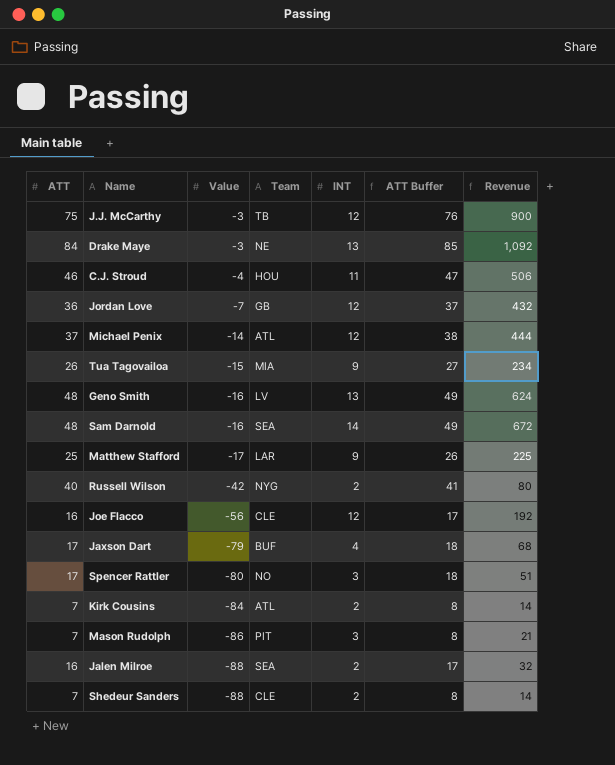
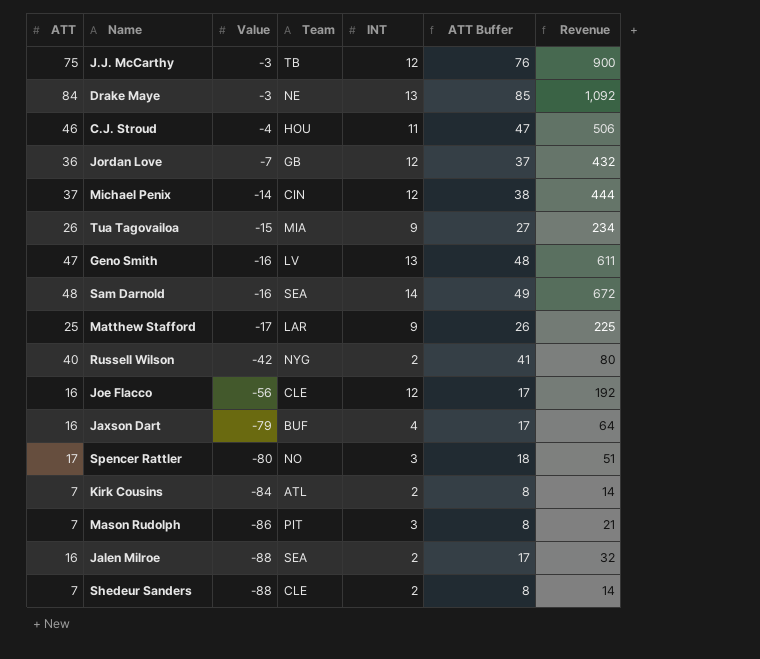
Michael Penix | Team: ATL -> CIN
Geno Smith | ATT: 48 -> 47
Geno Smith | ATT Buffer: 49 -> 48
Geno Smith | Revenue: 624 -> 611
Jaxson Dart | ATT: 17 -> 16
Jaxson Dart | ATT Buffer: 18 -> 17
Jaxson Dart | Revenue: 68 -> 64

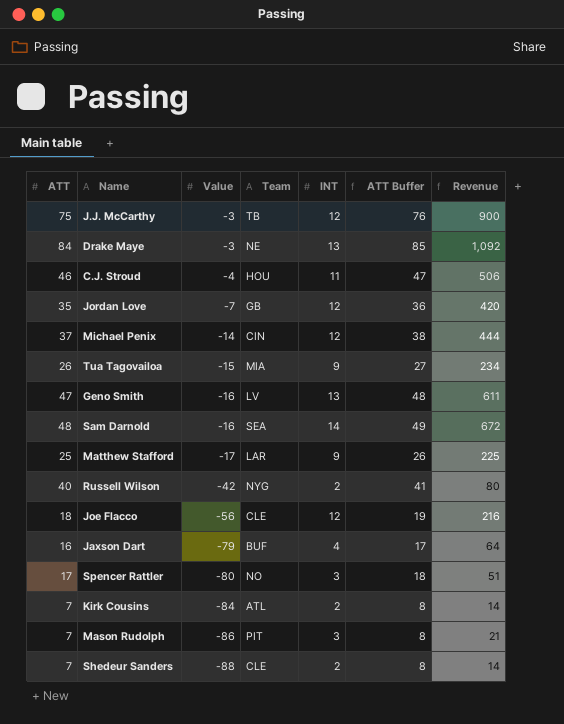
row Jalen Milroe: 16 | -88 | SEA | 2 | 17 | 32 -> none
Jordan Love | ATT: 36 -> 35
Jordan Love | ATT Buffer: 37 -> 36
Jordan Love | Revenue: 432 -> 420
Joe Flacco | ATT: 16 -> 18
Joe Flacco | ATT Buffer: 17 -> 19
Joe Flacco | Revenue: 192 -> 216

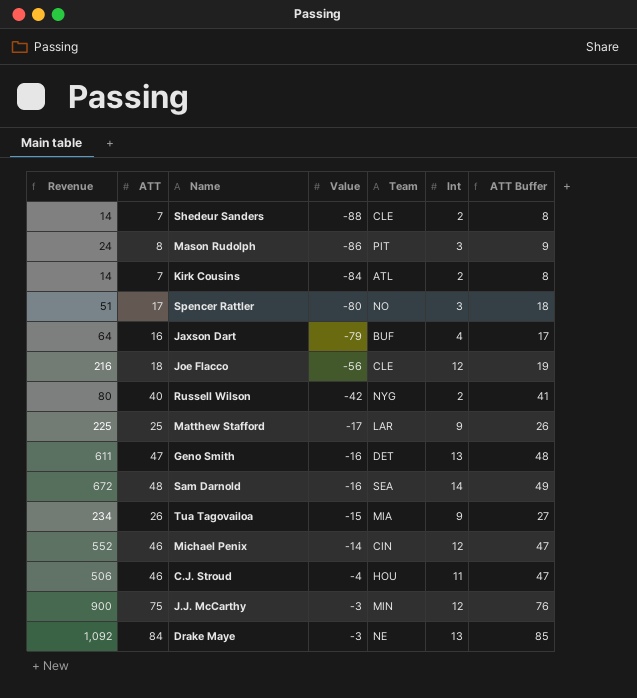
row order: Value descending -> Value ascending
column Revenue | position: 7 -> 1
column name: INT -> Int
row Jordan Love: 35 | -7 | GB | 12 | 36 | 420 -> none
Mason Rudolph | Revenue: 21 -> 24
Mason Rudolph | ATT: 7 -> 8
Mason Rudolph | ATT Buffer: 8 -> 9
Geno Smith | Team: LV -> DET
Michael Penix | Revenue: 444 -> 552
Michael Penix | ATT: 37 -> 46
Michael Penix | ATT Buffer: 38 -> 47
J.J. McCarthy | Team: TB -> MIN

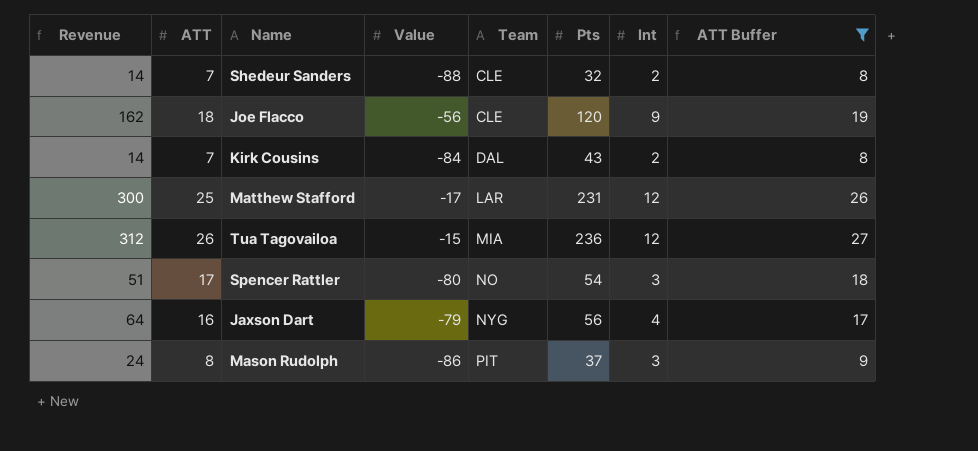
filter: none -> ATT Buffer <= 27
row order: Value ascending -> Team ascending
column Pts | position: none -> 6
Joe Flacco | Revenue: 216 -> 162
Joe Flacco | Int: 12 -> 9
Kirk Cousins | Team: ATL -> DAL
Matthew Stafford | Revenue: 225 -> 300
Matthew Stafford | Int: 9 -> 12
Tua Tagovailoa | Revenue: 234 -> 312
Tua Tagovailoa | Int: 9 -> 12
Jaxson Dart | Team: BUF -> NYG

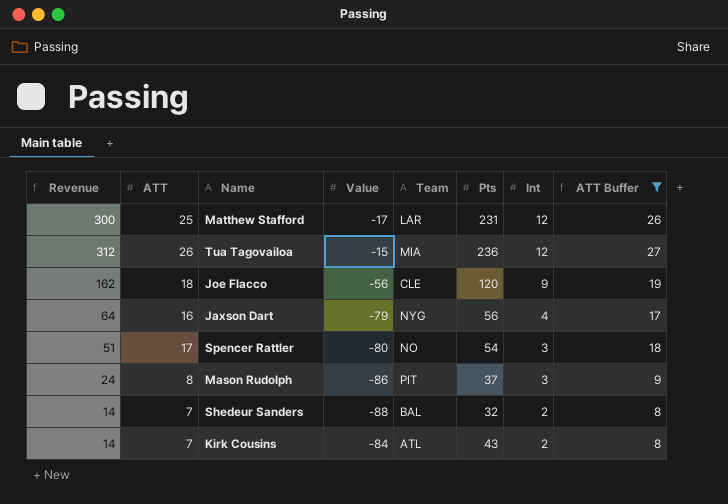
row order: Team ascending -> Int descending
Shedeur Sanders | Team: CLE -> BAL
Kirk Cousins | Team: DAL -> ATL

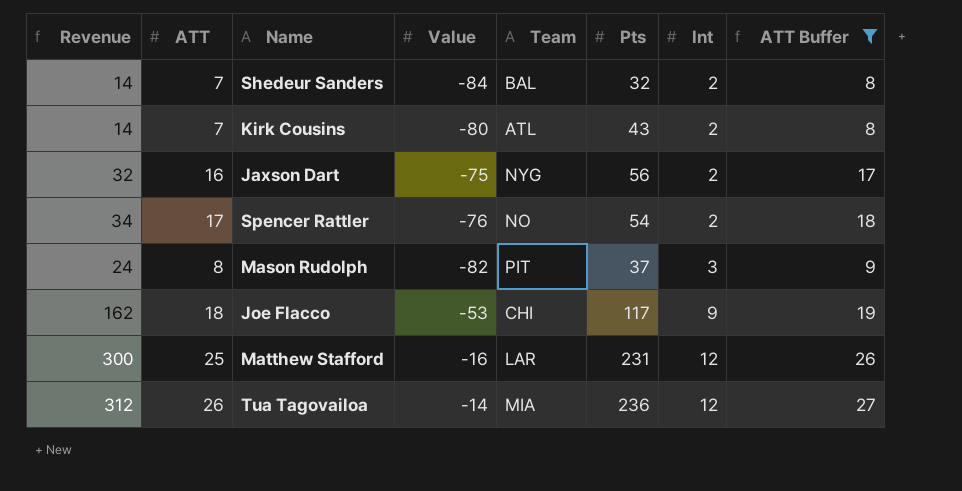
row order: Int descending -> Int ascending
Shedeur Sanders | Value: -88 -> -84
Kirk Cousins | Value: -84 -> -80
Jaxson Dart | Revenue: 64 -> 32
Jaxson Dart | Value: -79 -> -75
Jaxson Dart | Int: 4 -> 2
Spencer Rattler | Revenue: 51 -> 34
Spencer Rattler | Value: -80 -> -76
Spencer Rattler | Int: 3 -> 2
Mason Rudolph | Value: -86 -> -82
Joe Flacco | Value: -56 -> -53
Joe Flacco | Team: CLE -> CHI
Joe Flacco | Pts: 120 -> 117
Matthew Stafford | Value: -17 -> -16
Tua Tagovailoa | Value: -15 -> -14

